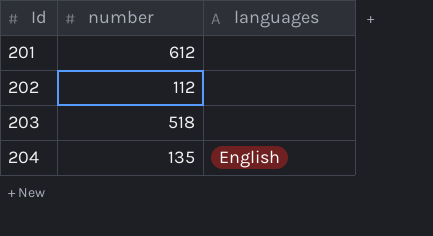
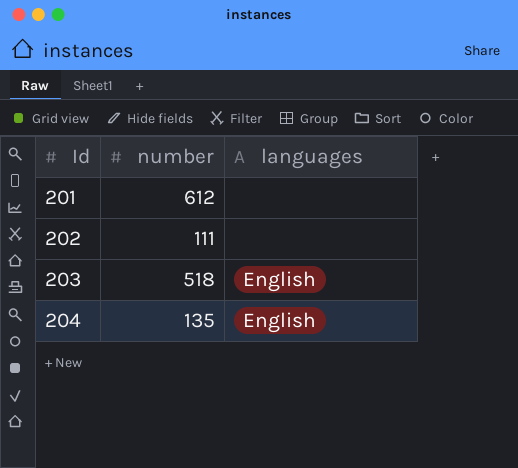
202 | number: 112 -> 111
203 | languages: none -> English

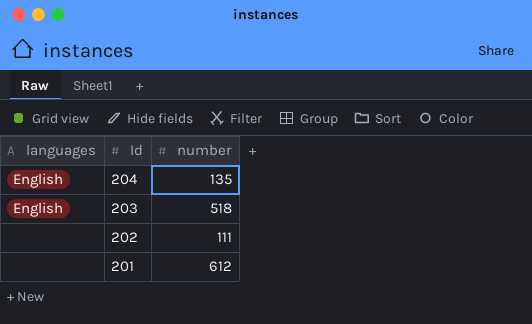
row order: Id ascending -> Id descending
column languages | position: 3 -> 1

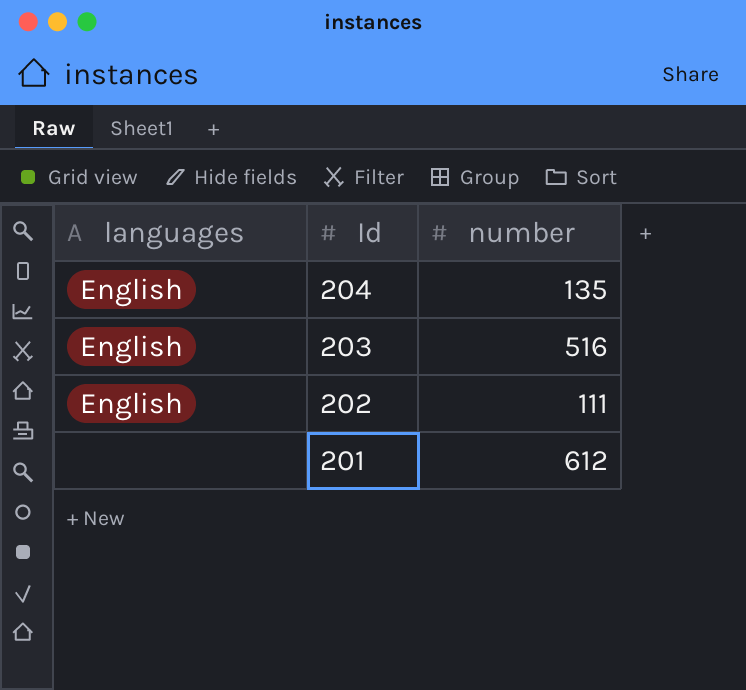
203 | number: 518 -> 516
202 | languages: none -> English

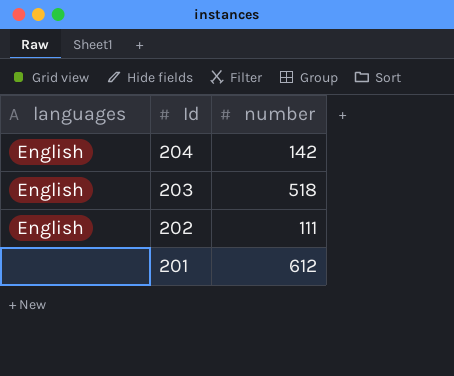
204 | number: 135 -> 142
203 | number: 516 -> 518

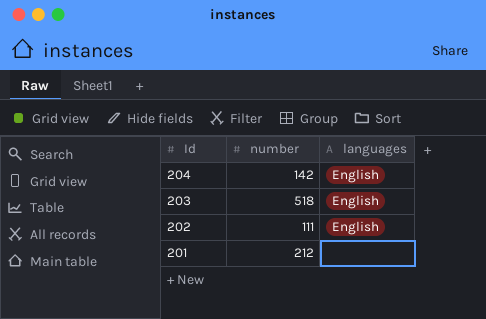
column languages | position: 1 -> 3
201 | number: 612 -> 212

